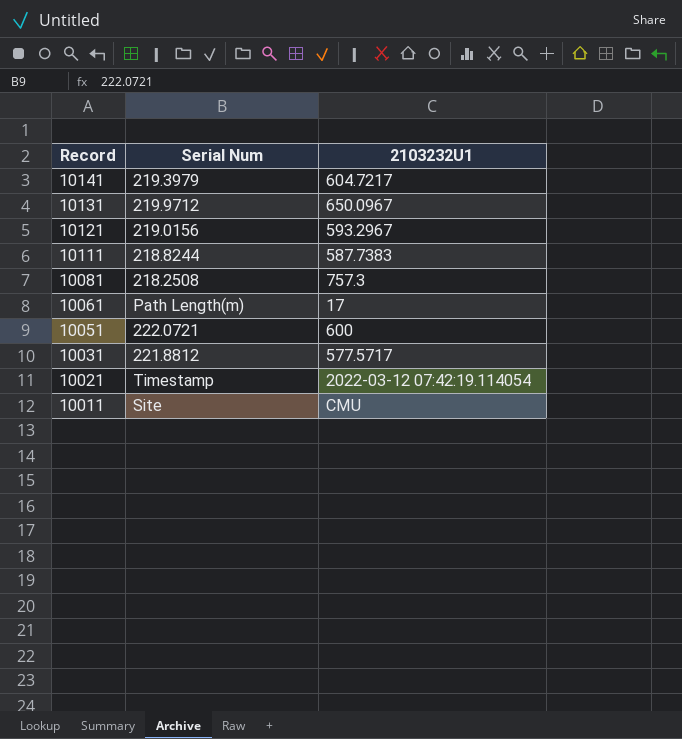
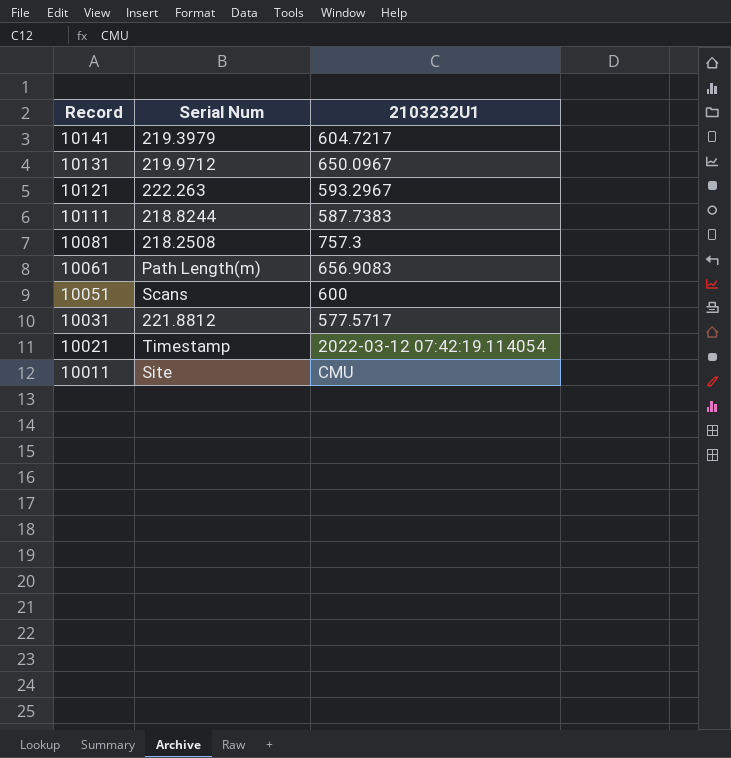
10121 | Serial Num: 219.0156 -> 222.263
10061 | 2103232U1: 17 -> 656.9083
10051 | Serial Num: 222.0721 -> Scans

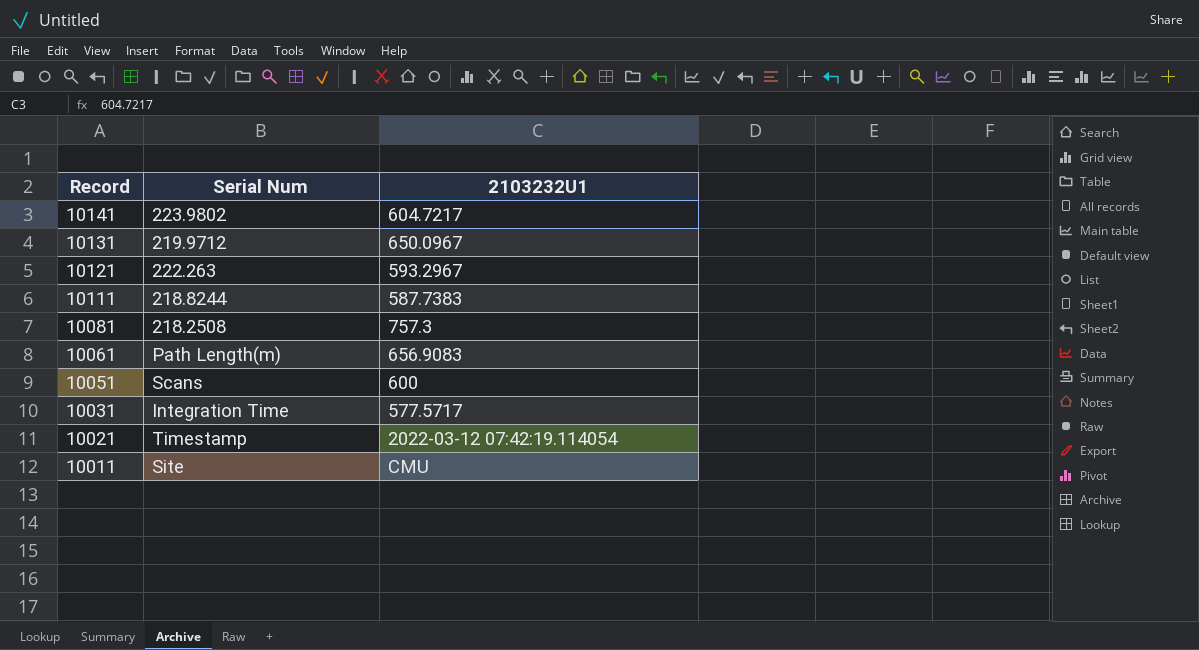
10141 | Serial Num: 219.3979 -> 223.9802
10031 | Serial Num: 221.8812 -> Integration Time

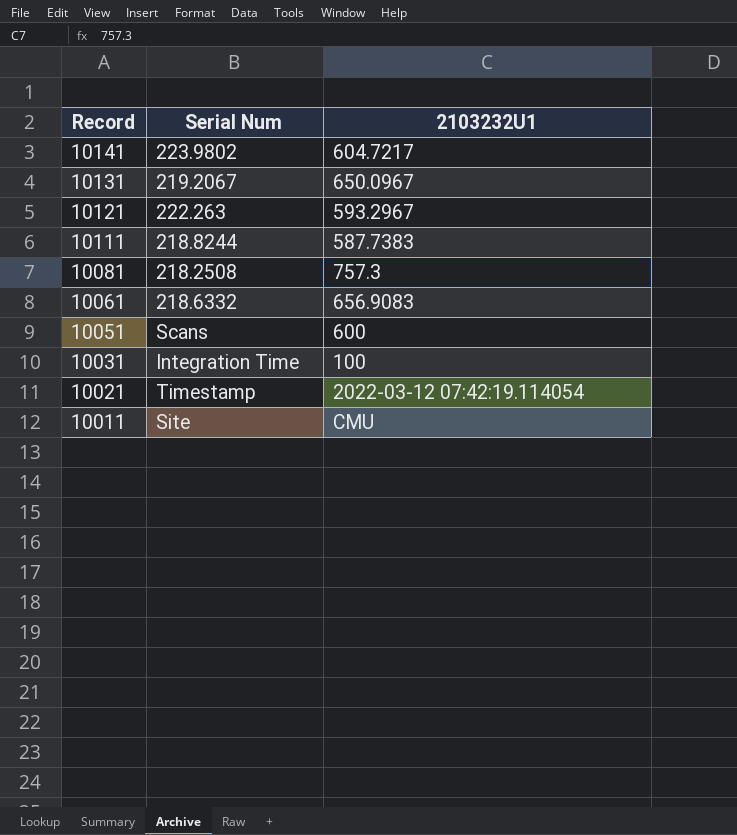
10131 | Serial Num: 219.9712 -> 219.2067
10061 | Serial Num: Path Length(m) -> 218.6332
10031 | 2103232U1: 577.5717 -> 100

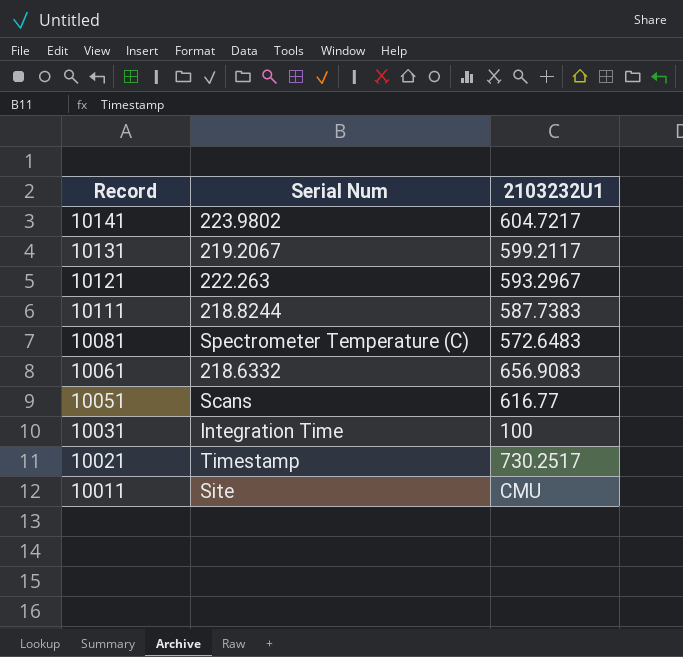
10131 | 2103232U1: 650.0967 -> 599.2117
10081 | Serial Num: 218.2508 -> Spectrometer Temperature (C)
10081 | 2103232U1: 757.3 -> 572.6483
10051 | 2103232U1: 600 -> 616.77
10021 | 2103232U1: 2022-03-12 07:42:19.114054 -> 730.2517

